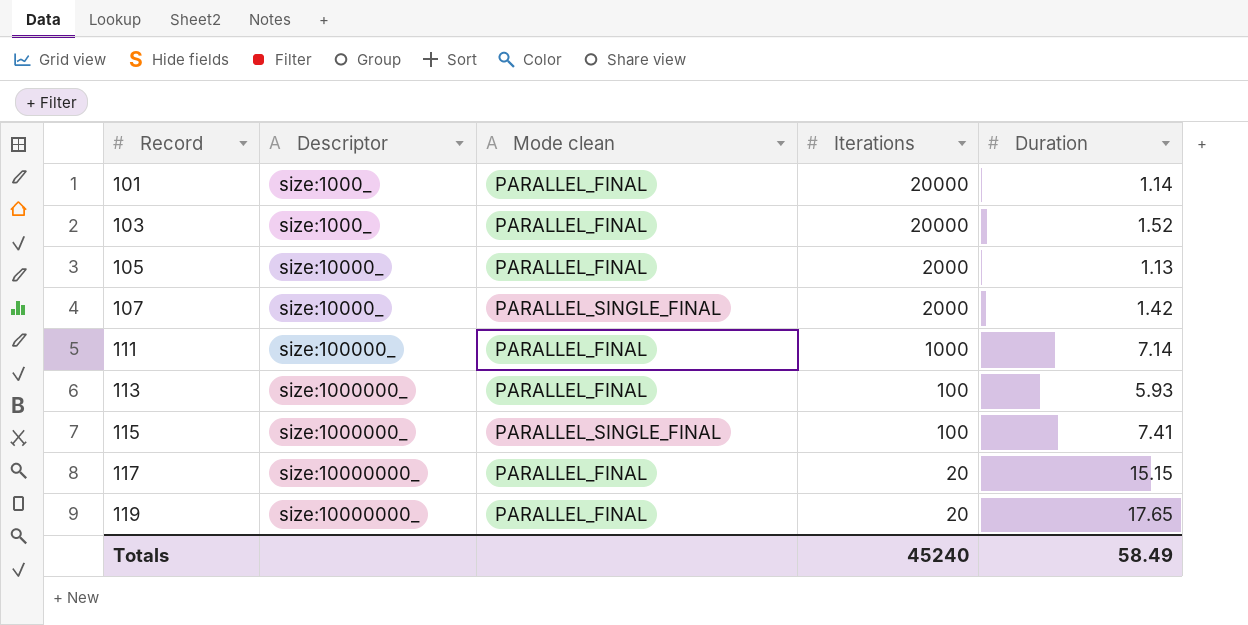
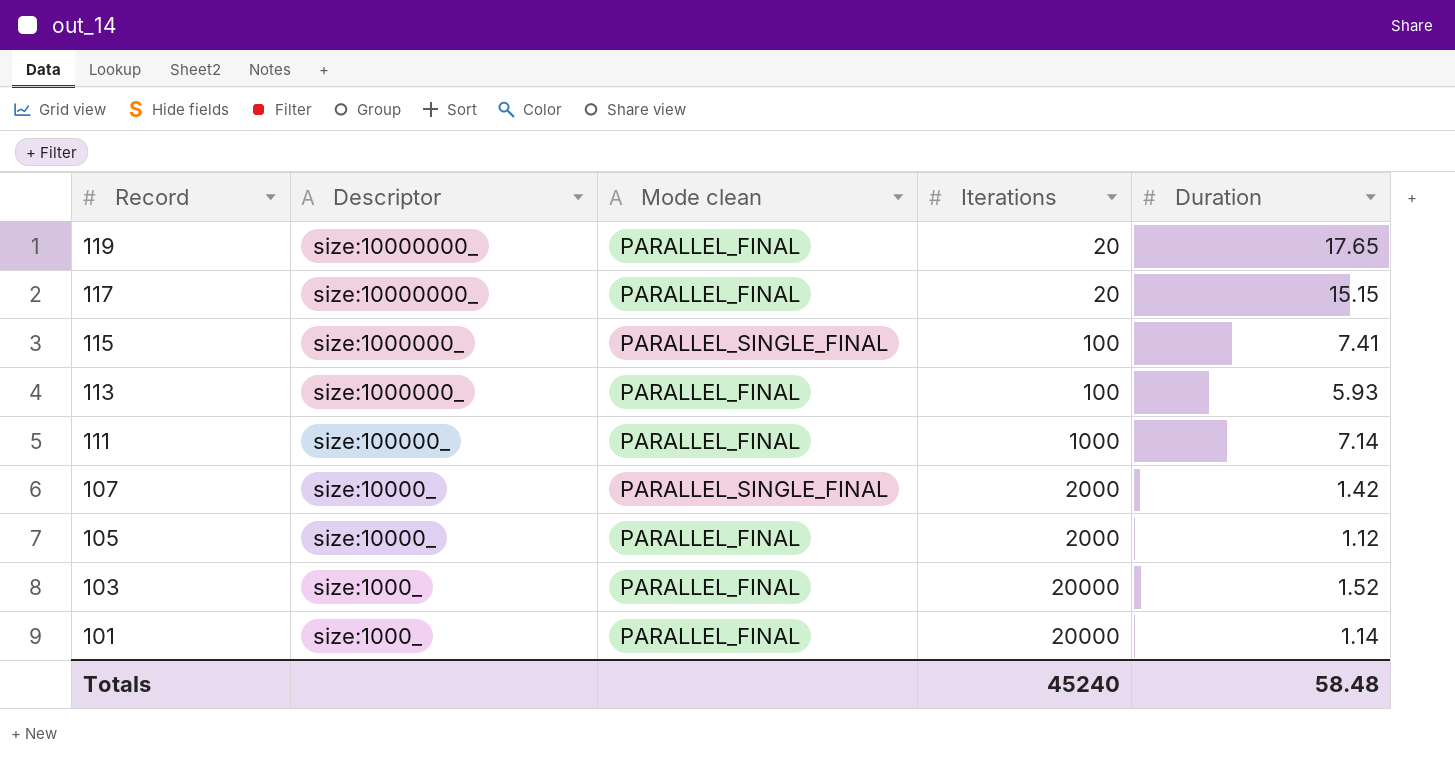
row order: Record ascending -> Record descending
105 | Duration: 1.13 -> 1.12
Totals | Duration: 58.49 -> 58.48

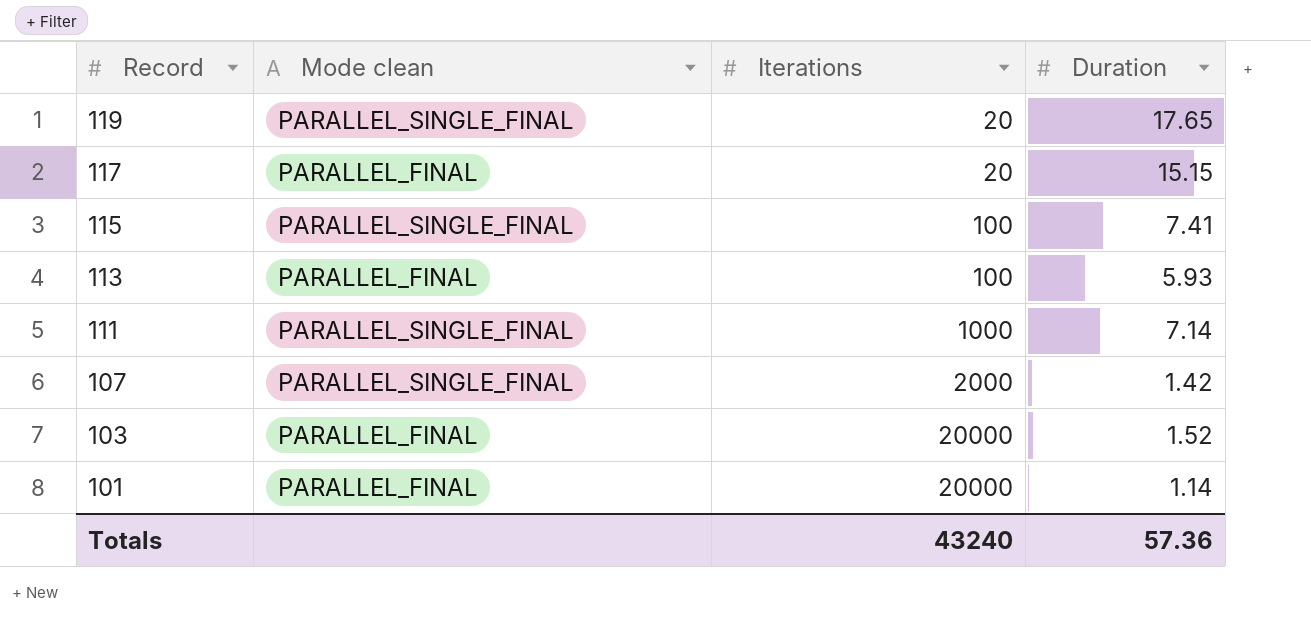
column Descriptor | position: 2 -> none
row 105: size:10000_ | PARALLEL_FINAL | 2000 | 1.12 -> none
119 | Mode clean: PARALLEL_FINAL -> PARALLEL_SINGLE_FINAL
111 | Mode clean: PARALLEL_FINAL -> PARALLEL_SINGLE_FINAL
Totals | Iterations: 45240 -> 43240
Totals | Duration: 58.48 -> 57.36

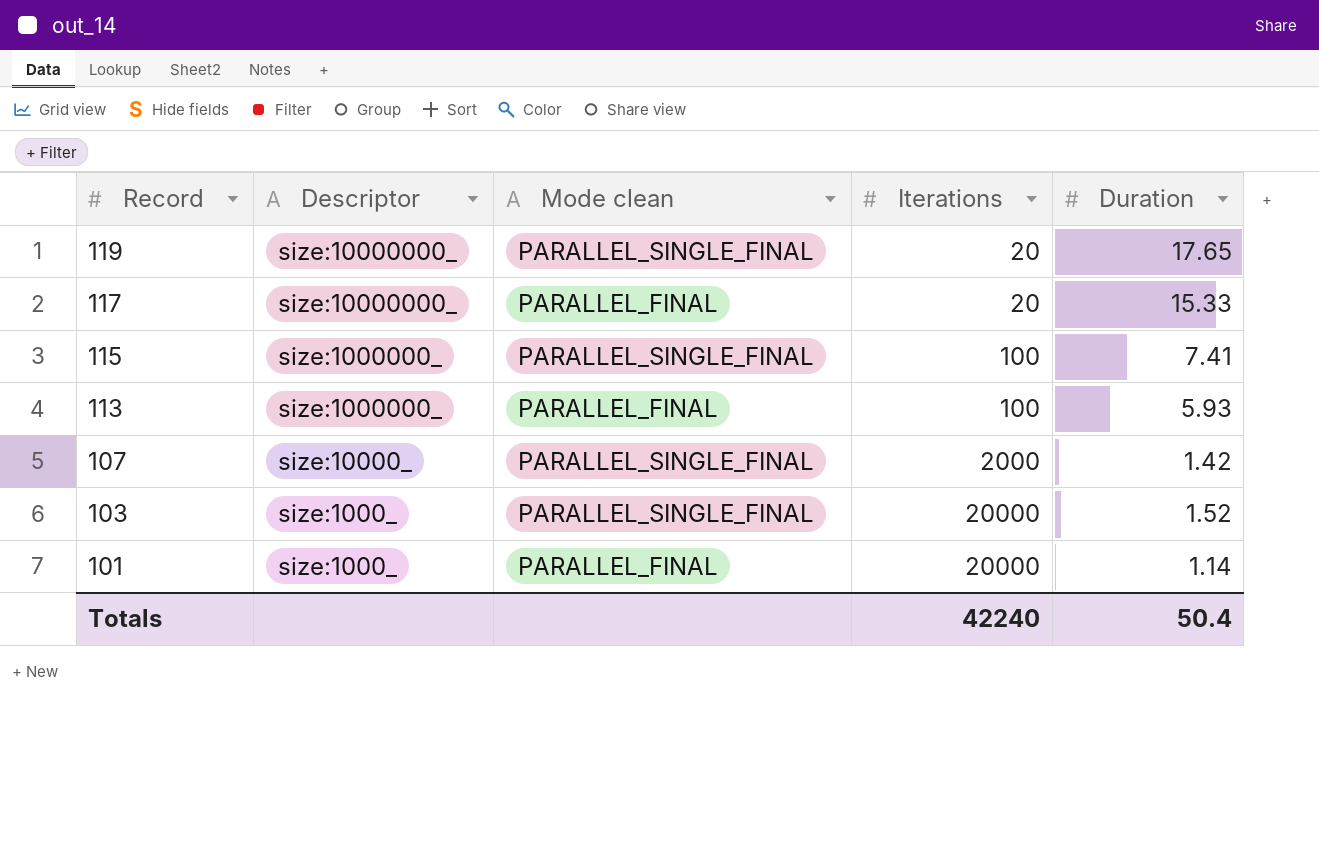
column Descriptor | position: none -> 2
row 111: PARALLEL_SINGLE_FINAL | 1000 | 7.14 -> none
117 | Duration: 15.15 -> 15.33
103 | Mode clean: PARALLEL_FINAL -> PARALLEL_SINGLE_FINAL
Totals | Iterations: 43240 -> 42240
Totals | Duration: 57.36 -> 50.4

